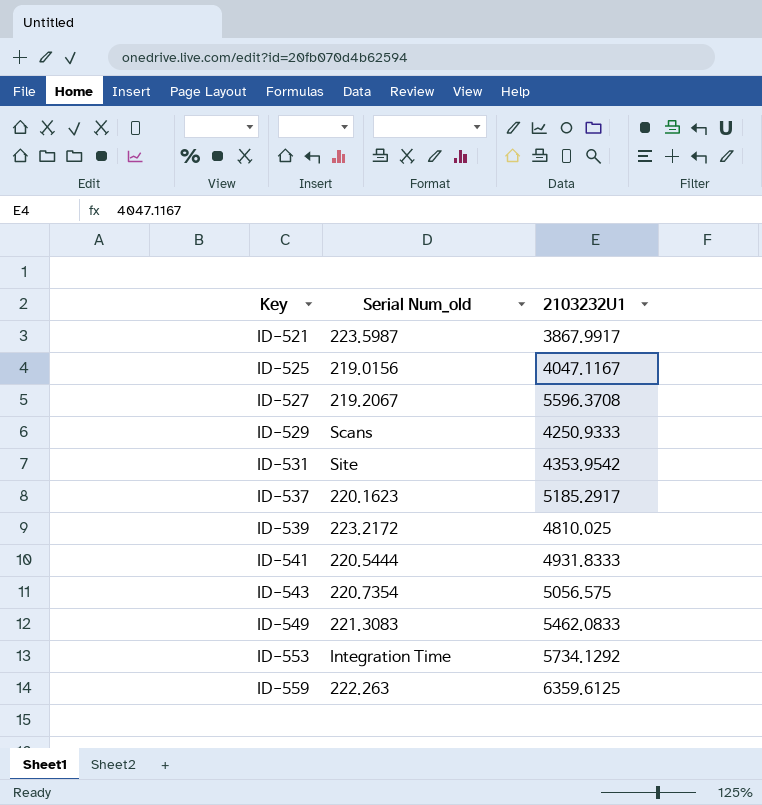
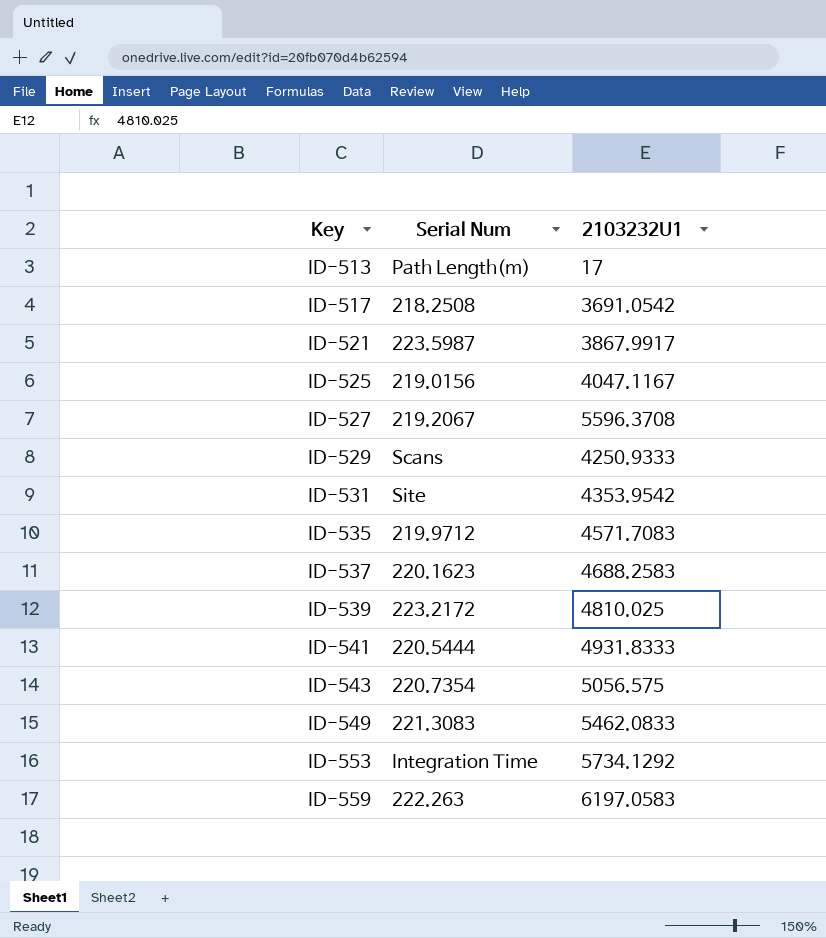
column name: Serial Num_old -> Serial Num
row ID-513: none -> Path Length(m) | 17
row ID-517: none -> 218.2508 | 3691.0542
row ID-535: none -> 219.9712 | 4571.7083
ID-537 | 2103232U1: 5185.2917 -> 4688.2583
ID-559 | 2103232U1: 6359.6125 -> 6197.0583

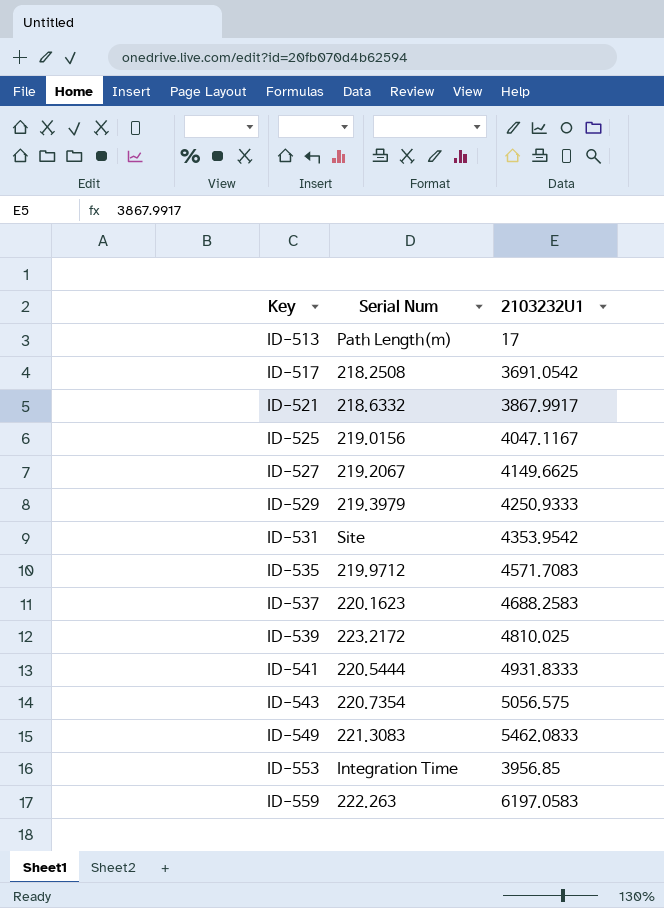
ID-521 | Serial Num: 223.5987 -> 218.6332
ID-527 | 2103232U1: 5596.3708 -> 4149.6625
ID-529 | Serial Num: Scans -> 219.3979
ID-553 | 2103232U1: 5734.1292 -> 3956.85

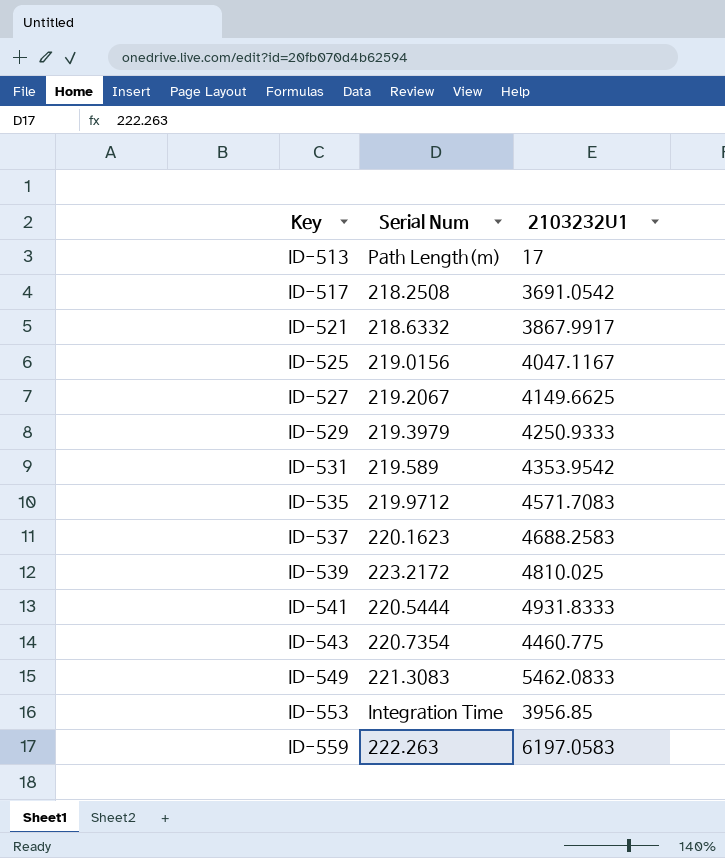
ID-531 | Serial Num: Site -> 219.589
ID-543 | 2103232U1: 5056.575 -> 4460.775

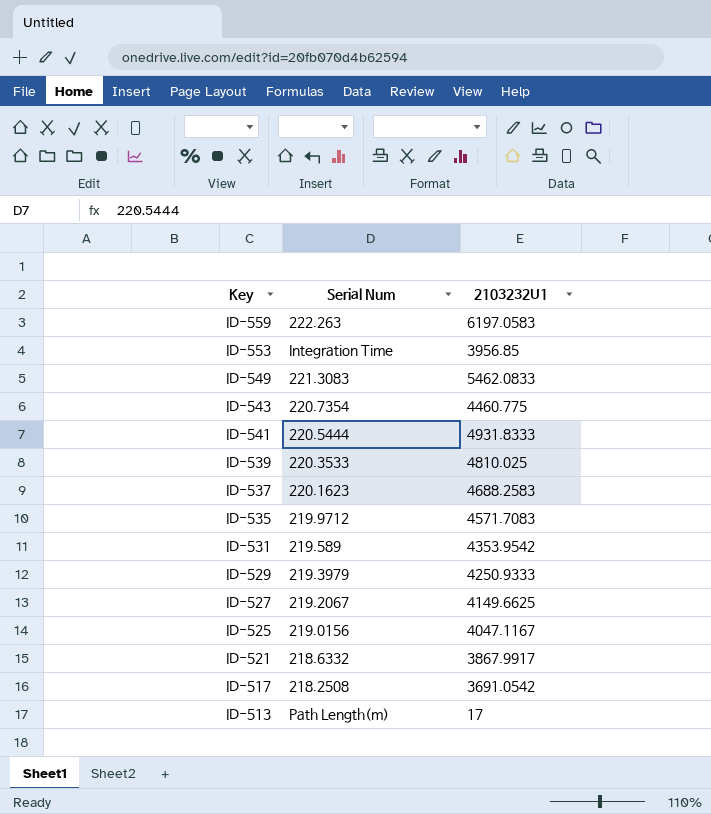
row order: Key ascending -> Key descending
ID-539 | Serial Num: 223.2172 -> 220.3533

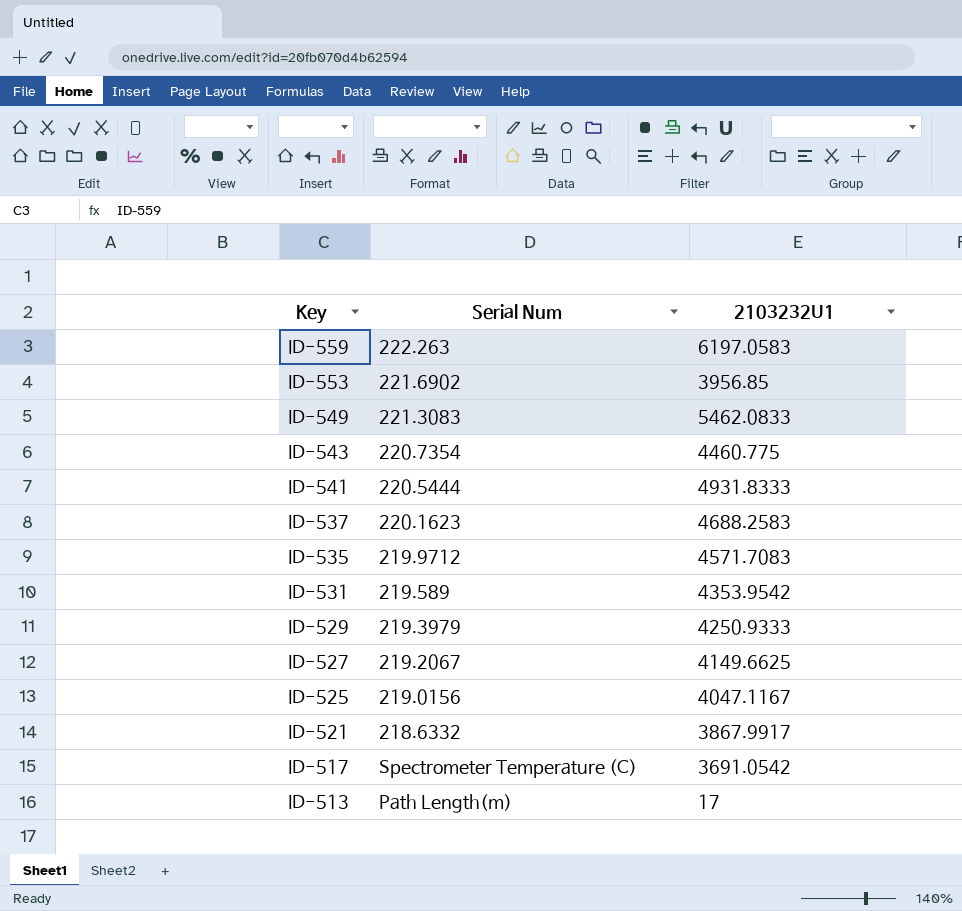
row ID-539: 220.3533 | 4810.025 -> none
ID-553 | Serial Num: Integration Time -> 221.6902
ID-517 | Serial Num: 218.2508 -> Spectrometer Temperature (C)

